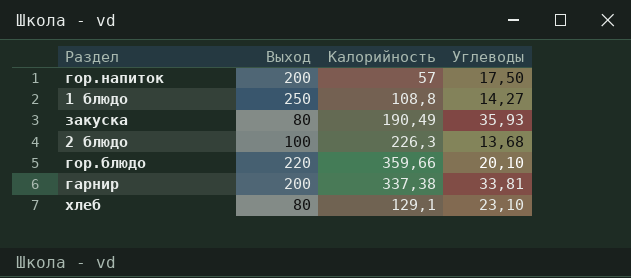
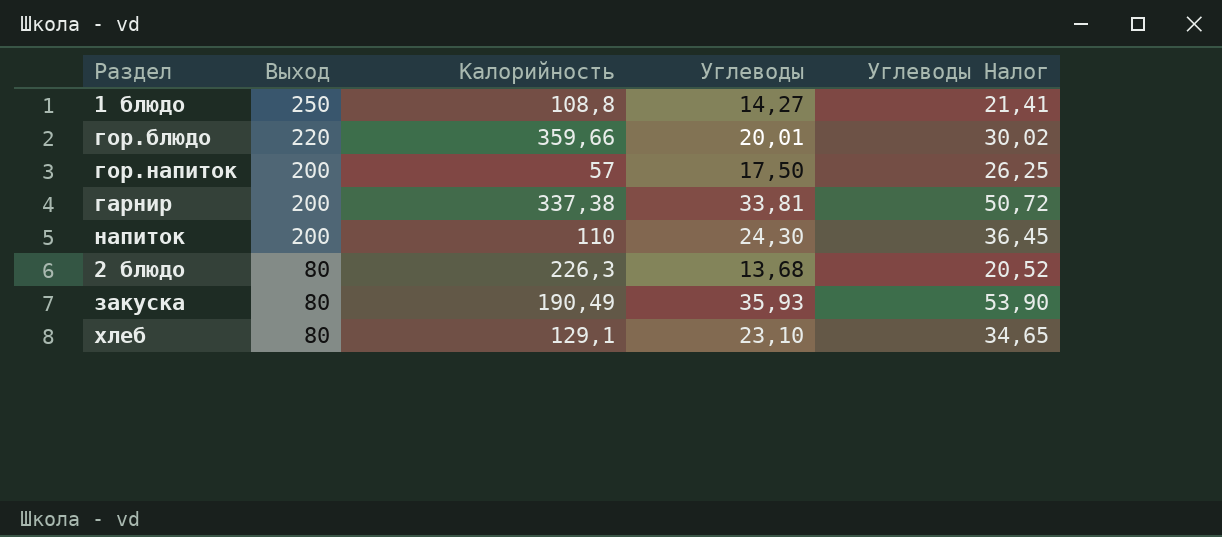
row order: none -> Выход descending
column Углеводы Налог | formula: none -> [Углеводы] * 1,5
гор.блюдо | Углеводы: 20,10 -> 20,01
row напиток: none -> 200 | 110 | 24,30 | 36,45
2 блюдо | Выход: 100 -> 80

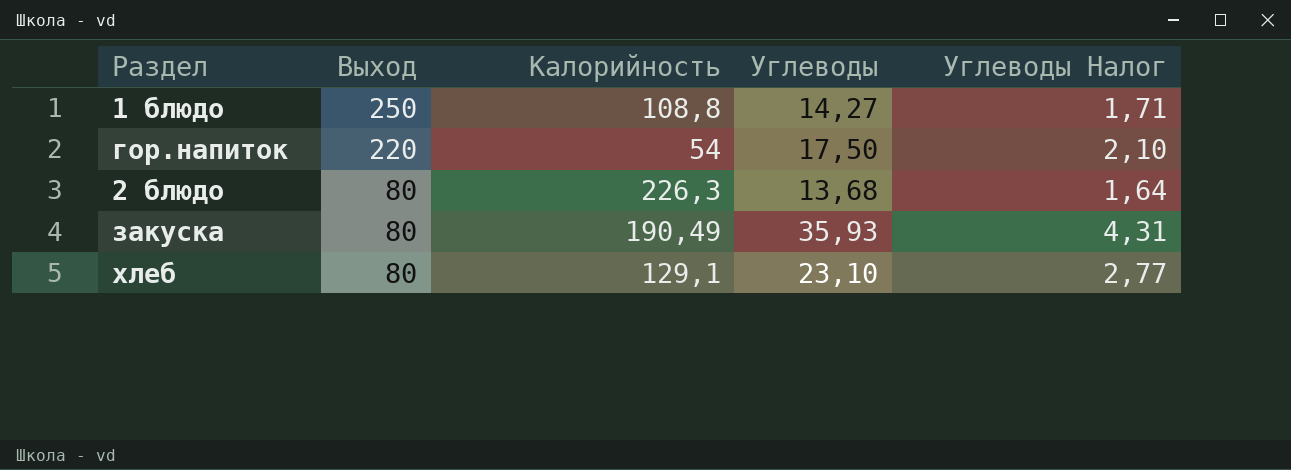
column Углеводы Налог | formula: [Углеводы] * 1,5 -> [Углеводы] * 0,12
row гор.блюдо: 220 | 359,66 | 20,01 | 30,02 -> none
row гарнир: 200 | 337,38 | 33,81 | 50,72 -> none
row напиток: 200 | 110 | 24,30 | 36,45 -> none
гор.напиток | Выход: 200 -> 220
гор.напиток | Калорийность: 57 -> 54

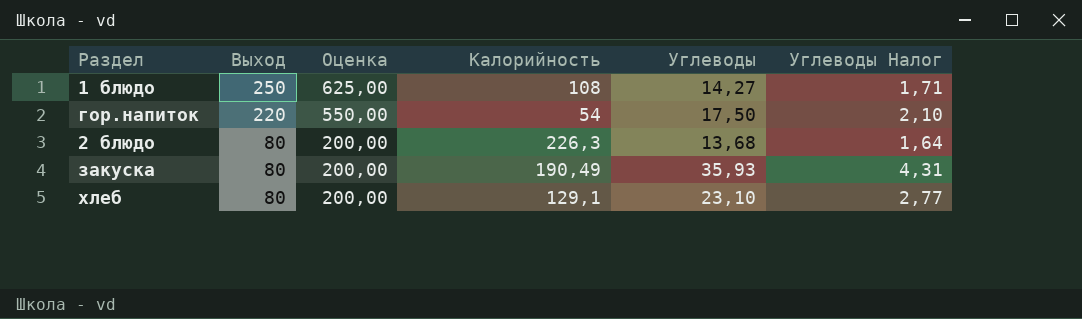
column Оценка | formula: none -> [Выход] * 2,5
1 блюдо | Калорийность: 108,8 -> 108

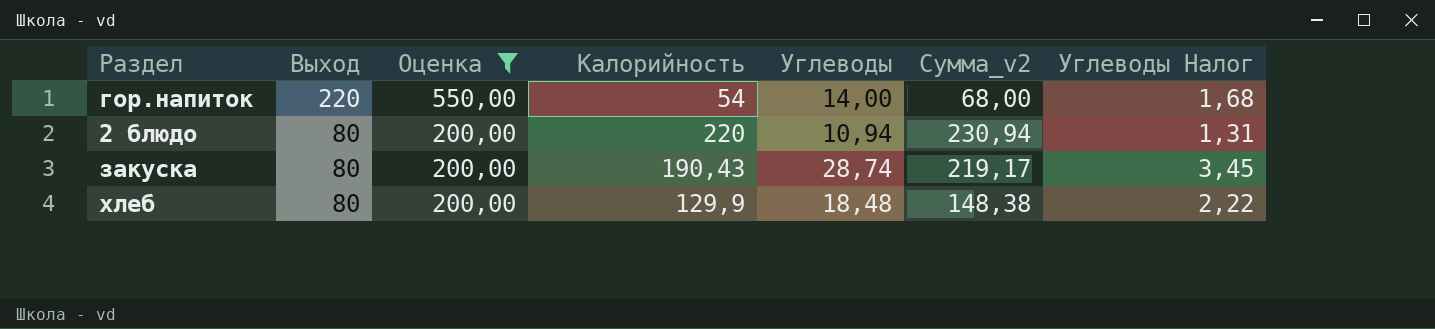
filter: none -> Оценка != 625,00
column Сумма_v2 | formula: none -> [Калорийность] + [Углеводы]
гор.напиток | Углеводы: 17,50 -> 14,00
гор.напиток | Углеводы Налог: 2,10 -> 1,68
2 блюдо | Калорийность: 226,3 -> 220
2 блюдо | Углеводы: 13,68 -> 10,94
2 блюдо | Углеводы Налог: 1,64 -> 1,31
закуска | Калорийность: 190,49 -> 190,43
закуска | Углеводы: 35,93 -> 28,74
закуска | Углеводы Налог: 4,31 -> 3,45
хлеб | Калорийность: 129,1 -> 129,9
хлеб | Углеводы: 23,10 -> 18,48
хлеб | Углеводы Налог: 2,77 -> 2,22

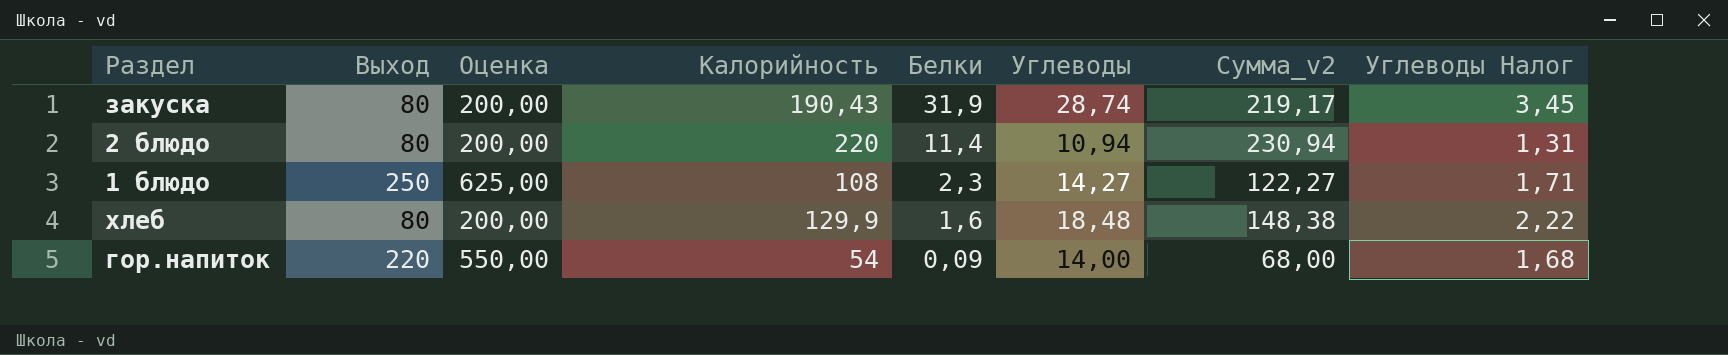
filter: Оценка != 625,00 -> none
row order: Выход descending -> Белки descending
column Белки | position: none -> 5

